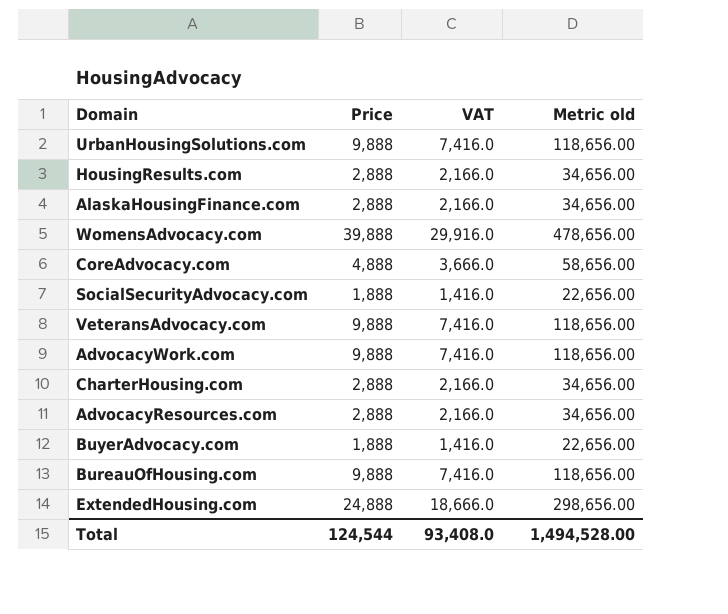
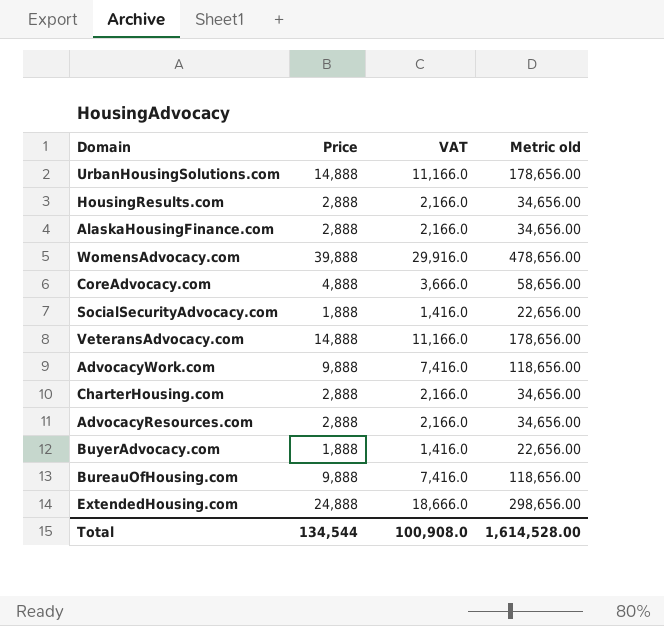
UrbanHousingSolutions.com | Price: 9,888 -> 14,888
UrbanHousingSolutions.com | VAT: 7,416.0 -> 11,166.0
UrbanHousingSolutions.com | Metric old: 118,656.00 -> 178,656.00
VeteransAdvocacy.com | Price: 9,888 -> 14,888
VeteransAdvocacy.com | VAT: 7,416.0 -> 11,166.0
VeteransAdvocacy.com | Metric old: 118,656.00 -> 178,656.00
Total | Price: 124,544 -> 134,544
Total | VAT: 93,408.0 -> 100,908.0
Total | Metric old: 1,494,528.00 -> 1,614,528.00

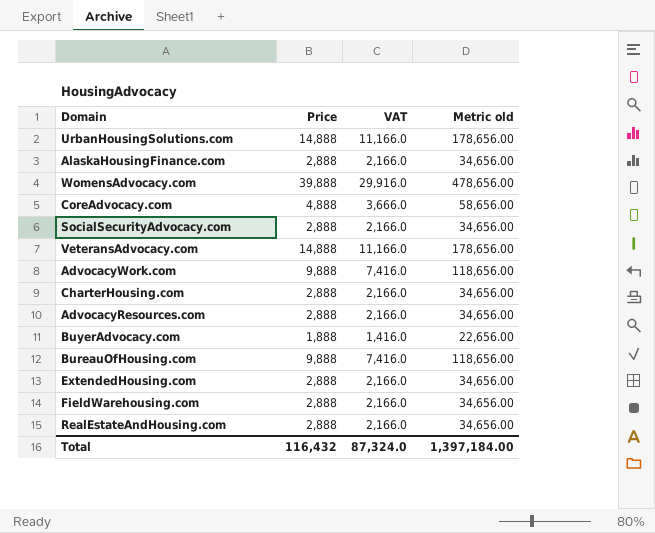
row HousingResults.com: 2,888 | 2,166.0 | 34,656.00 -> none
SocialSecurityAdvocacy.com | Price: 1,888 -> 2,888
SocialSecurityAdvocacy.com | VAT: 1,416.0 -> 2,166.0
SocialSecurityAdvocacy.com | Metric old: 22,656.00 -> 34,656.00
ExtendedHousing.com | Price: 24,888 -> 2,888
ExtendedHousing.com | VAT: 18,666.0 -> 2,166.0
ExtendedHousing.com | Metric old: 298,656.00 -> 34,656.00
row FieldWarehousing.com: none -> 2,888 | 2,166.0 | 34,656.00
row RealEstateAndHousing.com: none -> 2,888 | 2,166.0 | 34,656.00
Total | Price: 134,544 -> 116,432
Total | VAT: 100,908.0 -> 87,324.0
Total | Metric old: 1,614,528.00 -> 1,397,184.00

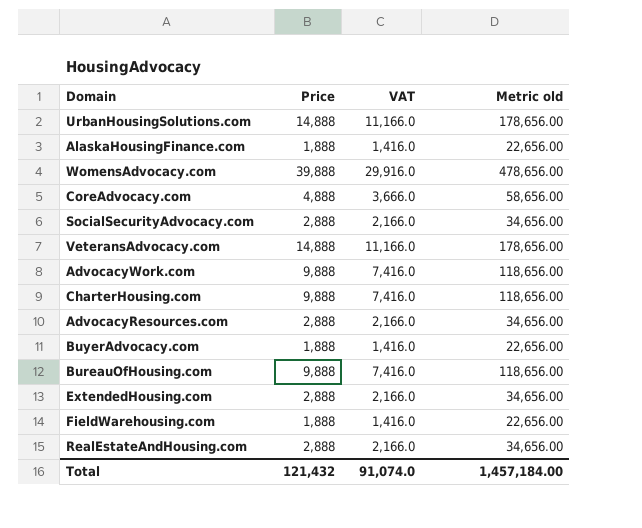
AlaskaHousingFinance.com | Price: 2,888 -> 1,888
AlaskaHousingFinance.com | VAT: 2,166.0 -> 1,416.0
AlaskaHousingFinance.com | Metric old: 34,656.00 -> 22,656.00
CharterHousing.com | Price: 2,888 -> 9,888
CharterHousing.com | VAT: 2,166.0 -> 7,416.0
CharterHousing.com | Metric old: 34,656.00 -> 118,656.00
FieldWarehousing.com | Price: 2,888 -> 1,888
FieldWarehousing.com | VAT: 2,166.0 -> 1,416.0
FieldWarehousing.com | Metric old: 34,656.00 -> 22,656.00
Total | Price: 116,432 -> 121,432
Total | VAT: 87,324.0 -> 91,074.0
Total | Metric old: 1,397,184.00 -> 1,457,184.00

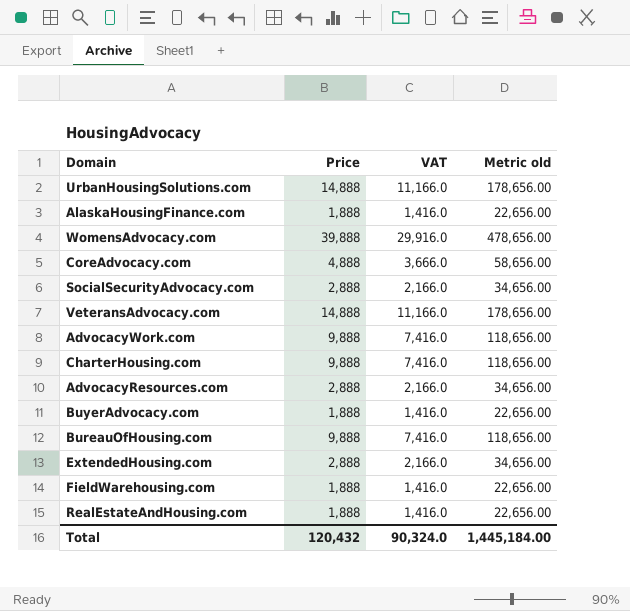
RealEstateAndHousing.com | Price: 2,888 -> 1,888
RealEstateAndHousing.com | VAT: 2,166.0 -> 1,416.0
RealEstateAndHousing.com | Metric old: 34,656.00 -> 22,656.00
Total | Price: 121,432 -> 120,432
Total | VAT: 91,074.0 -> 90,324.0
Total | Metric old: 1,457,184.00 -> 1,445,184.00

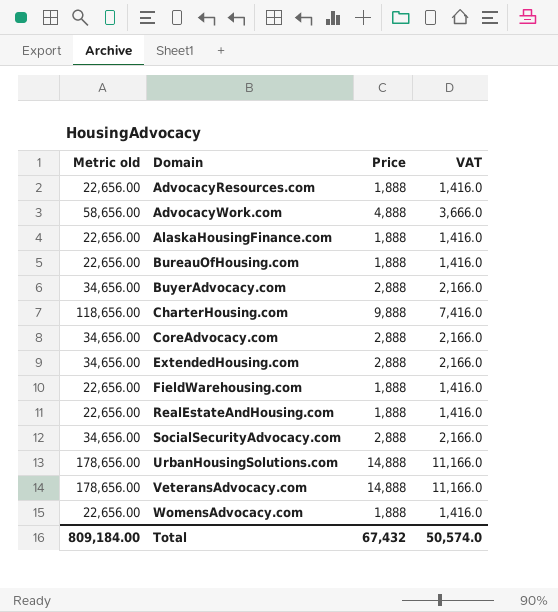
row order: none -> Domain ascending
column Metric old | position: 4 -> 1
AdvocacyResources.com | Metric old: 34,656.00 -> 22,656.00
AdvocacyResources.com | Price: 2,888 -> 1,888
AdvocacyResources.com | VAT: 2,166.0 -> 1,416.0
AdvocacyWork.com | Metric old: 118,656.00 -> 58,656.00
AdvocacyWork.com | Price: 9,888 -> 4,888
AdvocacyWork.com | VAT: 7,416.0 -> 3,666.0
BureauOfHousing.com | Metric old: 118,656.00 -> 22,656.00
BureauOfHousing.com | Price: 9,888 -> 1,888
BureauOfHousing.com | VAT: 7,416.0 -> 1,416.0
BuyerAdvocacy.com | Metric old: 22,656.00 -> 34,656.00
BuyerAdvocacy.com | Price: 1,888 -> 2,888
BuyerAdvocacy.com | VAT: 1,416.0 -> 2,166.0
CoreAdvocacy.com | Metric old: 58,656.00 -> 34,656.00
CoreAdvocacy.com | Price: 4,888 -> 2,888
CoreAdvocacy.com | VAT: 3,666.0 -> 2,166.0
WomensAdvocacy.com | Metric old: 478,656.00 -> 22,656.00
WomensAdvocacy.com | Price: 39,888 -> 1,888
WomensAdvocacy.com | VAT: 29,916.0 -> 1,416.0
Total | Metric old: 1,445,184.00 -> 809,184.00
Total | Price: 120,432 -> 67,432
Total | VAT: 90,324.0 -> 50,574.0

